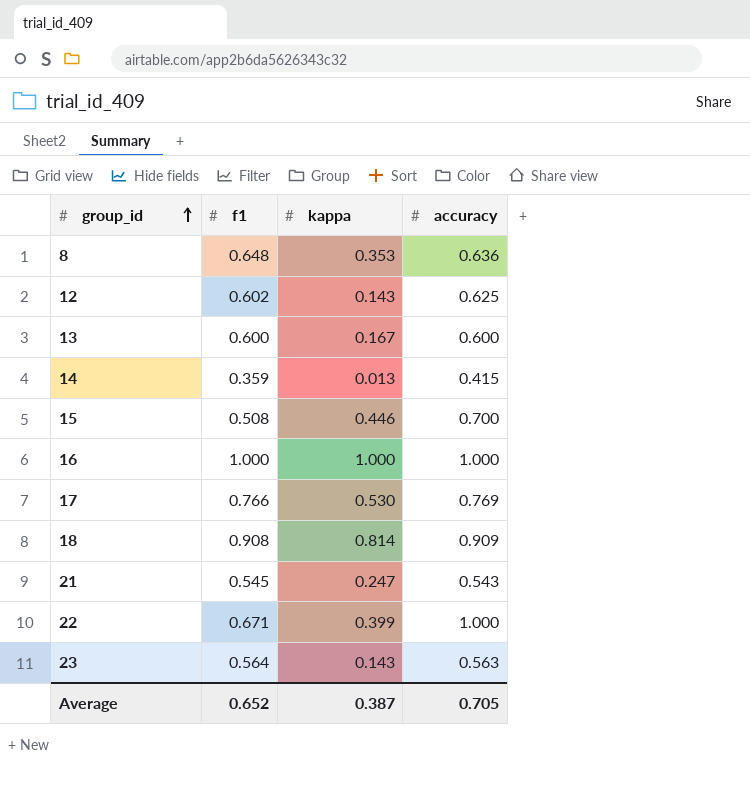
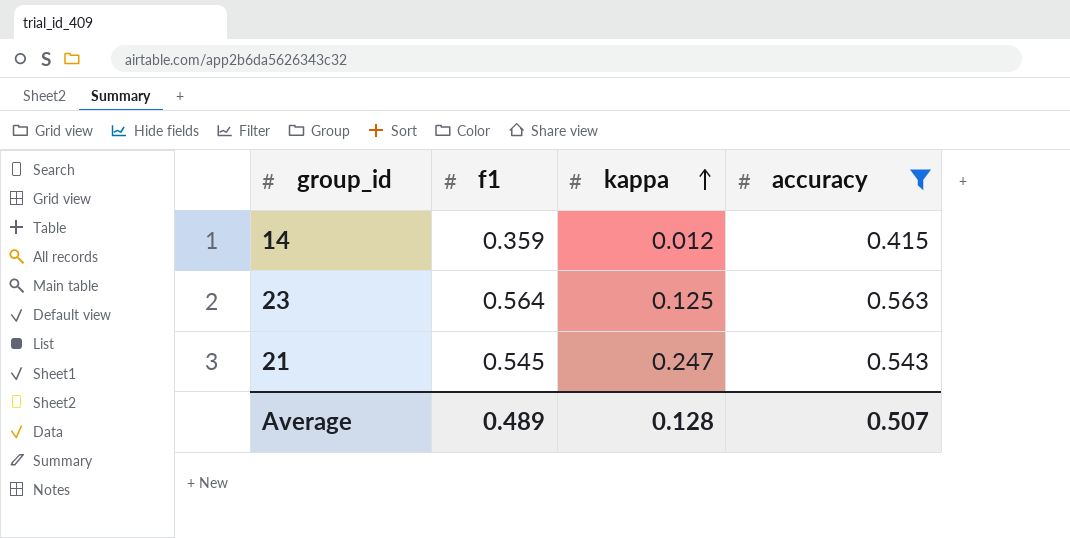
filter: none -> accuracy <= 0.563
row order: group_id ascending -> kappa ascending
14 | kappa: 0.013 -> 0.012
23 | kappa: 0.143 -> 0.125
Average | f1: 0.652 -> 0.489
Average | kappa: 0.387 -> 0.128
Average | accuracy: 0.705 -> 0.507

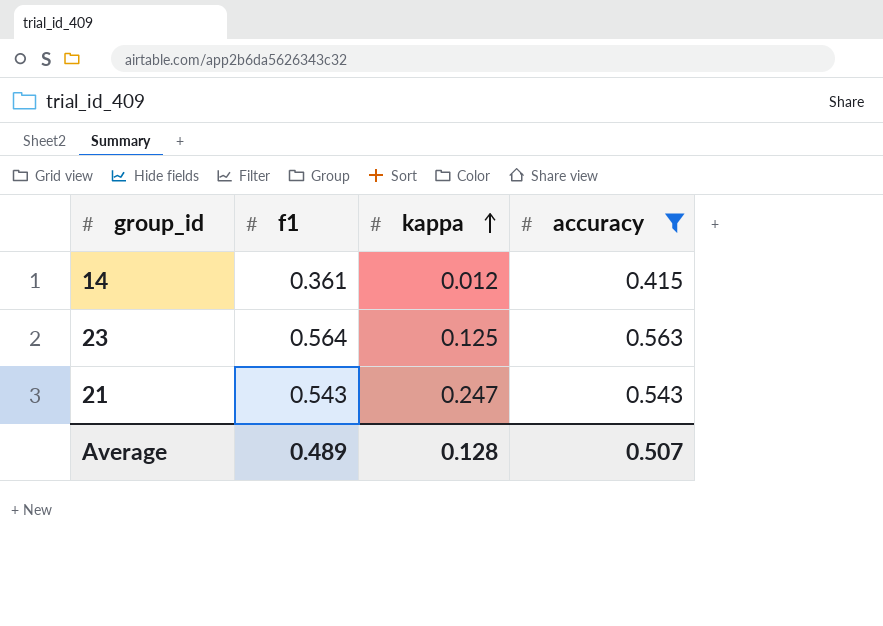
14 | f1: 0.359 -> 0.361
21 | f1: 0.545 -> 0.543

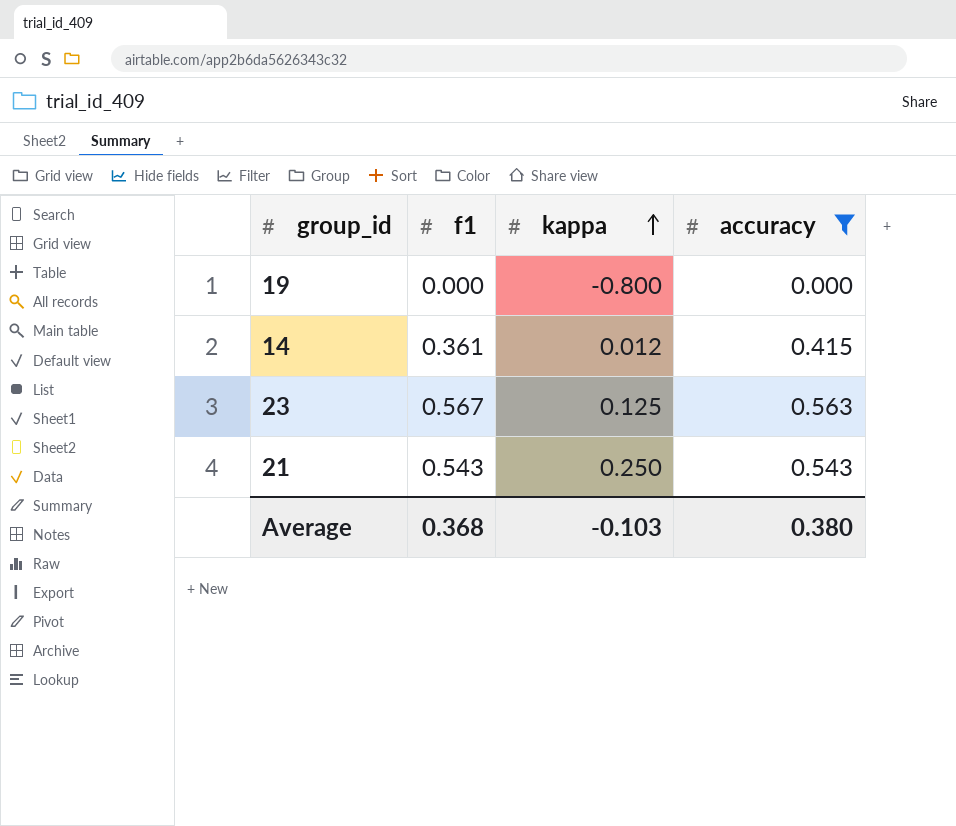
row 19: none -> 0.000 | -0.800 | 0.000
23 | f1: 0.564 -> 0.567
21 | kappa: 0.247 -> 0.250
Average | f1: 0.489 -> 0.368
Average | kappa: 0.128 -> -0.103
Average | accuracy: 0.507 -> 0.380

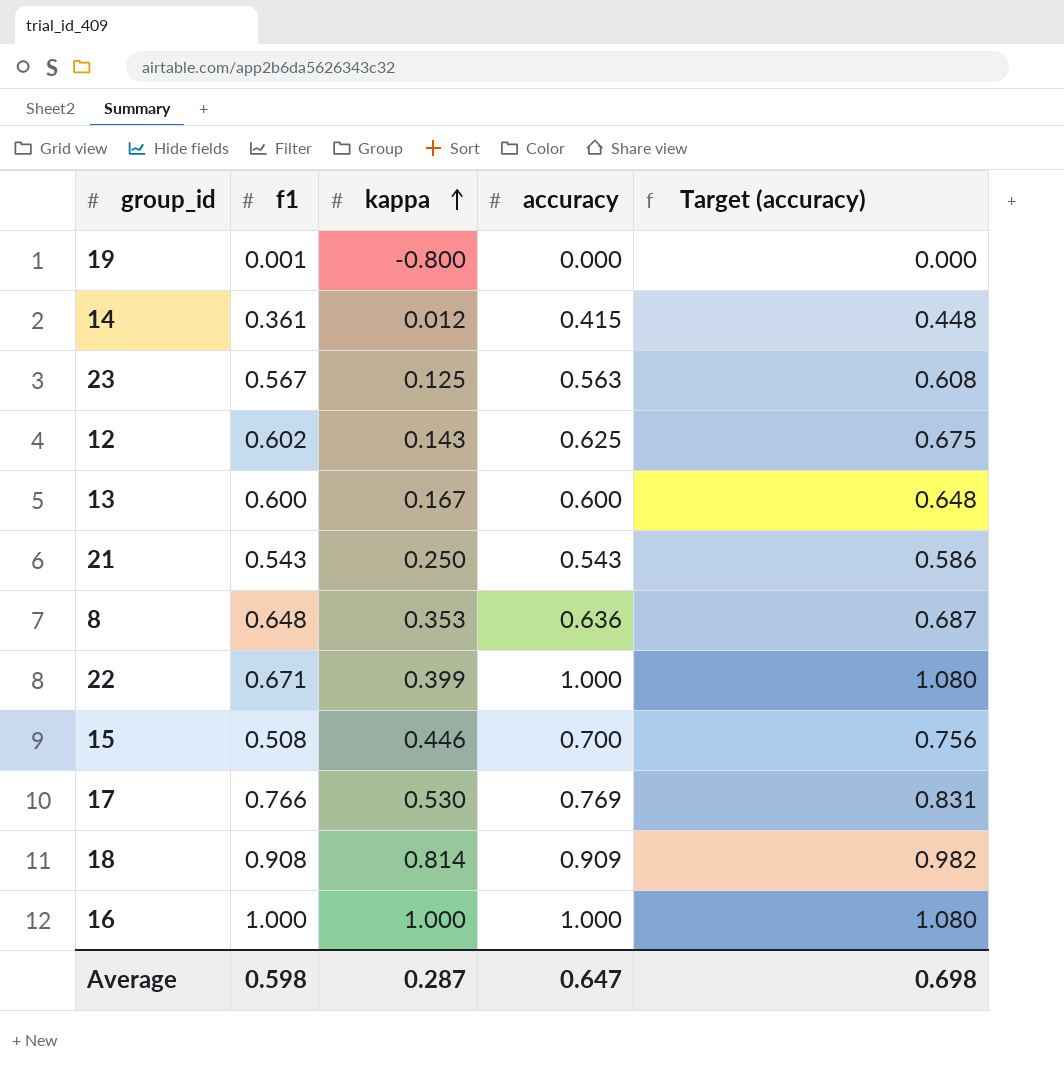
filter: accuracy <= 0.563 -> none
column Target (accuracy) | formula: none -> [accuracy] * 1.08
19 | f1: 0.000 -> 0.001
Average | f1: 0.368 -> 0.598
Average | kappa: -0.103 -> 0.287
Average | accuracy: 0.380 -> 0.647

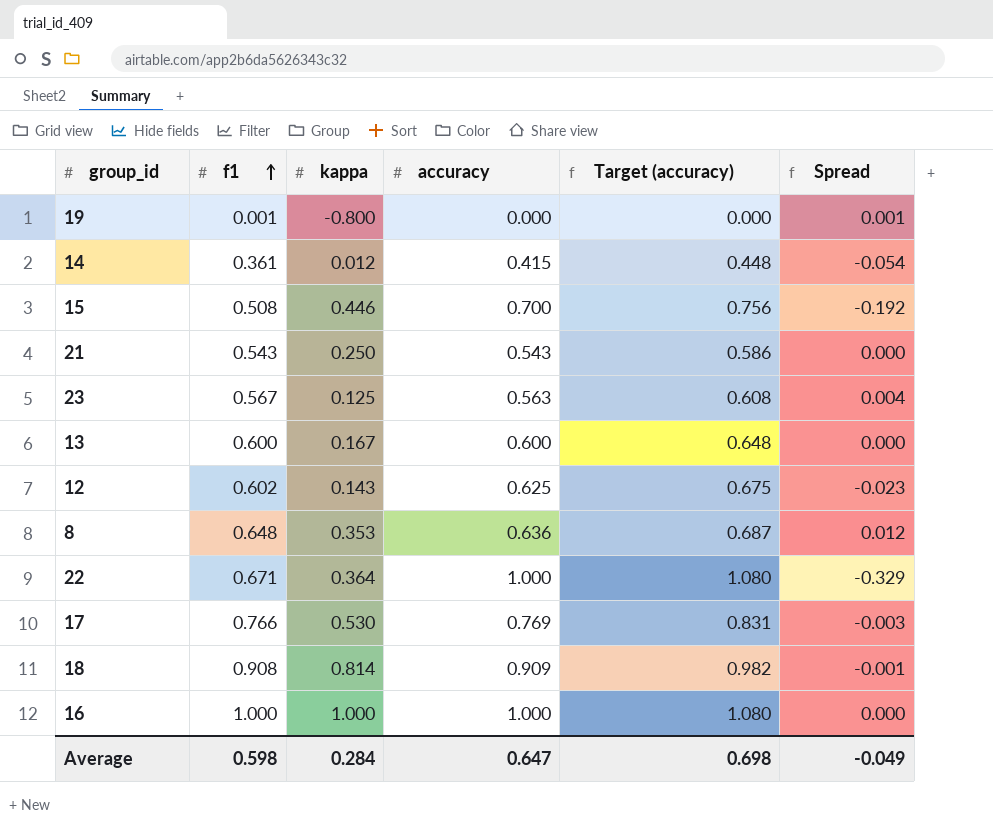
row order: kappa ascending -> f1 ascending
column Spread | formula: none -> [f1] - [accuracy]
22 | kappa: 0.399 -> 0.364
Average | kappa: 0.287 -> 0.284

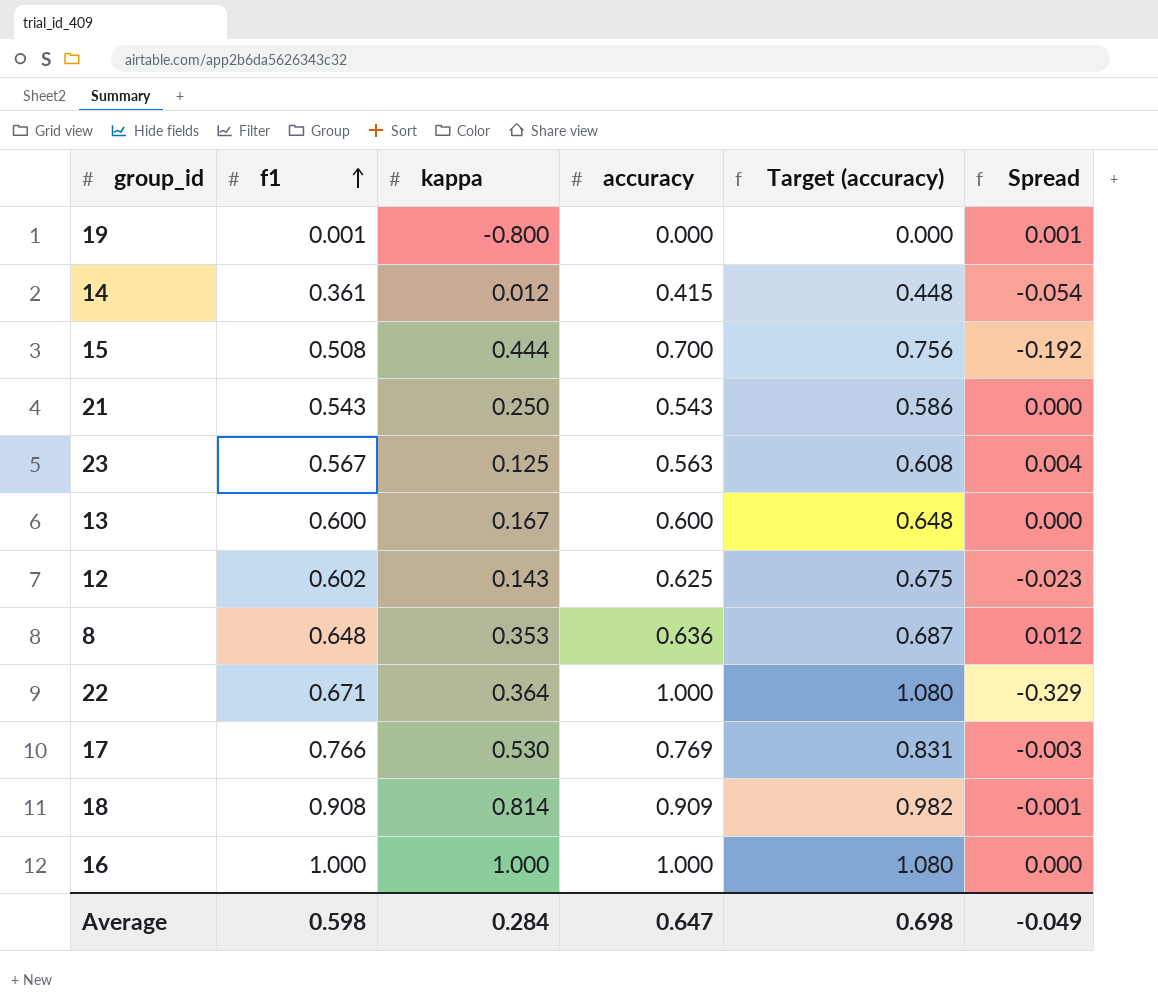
15 | kappa: 0.446 -> 0.444

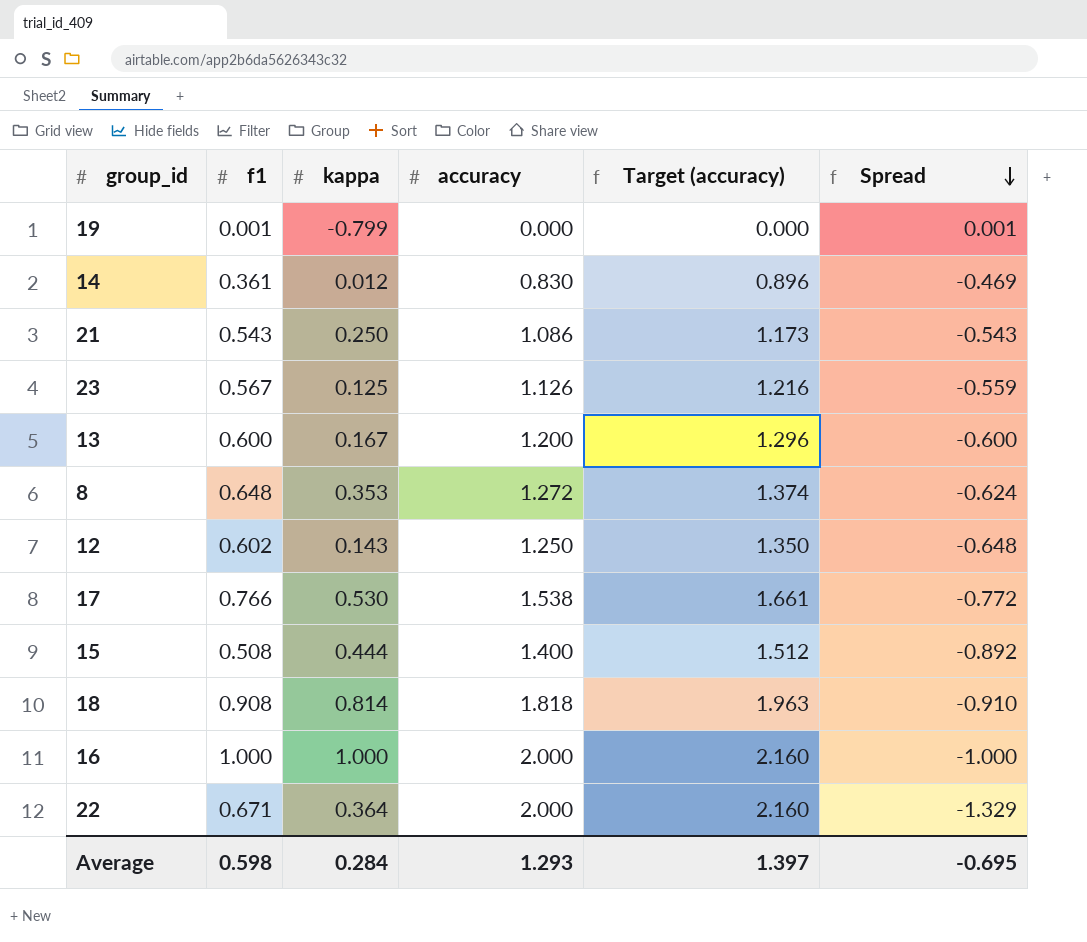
row order: f1 ascending -> Spread descending
19 | kappa: -0.800 -> -0.799
14 | accuracy: 0.415 -> 0.830
14 | Target (accuracy): 0.448 -> 0.896
14 | Spread: -0.054 -> -0.469
21 | accuracy: 0.543 -> 1.086
21 | Target (accuracy): 0.586 -> 1.173
21 | Spread: 0.000 -> -0.543
23 | accuracy: 0.563 -> 1.126
23 | Target (accuracy): 0.608 -> 1.216
23 | Spread: 0.004 -> -0.559
13 | accuracy: 0.600 -> 1.200
13 | Target (accuracy): 0.648 -> 1.296
13 | Spread: 0.000 -> -0.600
8 | accuracy: 0.636 -> 1.272
8 | Target (accuracy): 0.687 -> 1.374
8 | Spread: 0.012 -> -0.624
12 | accuracy: 0.625 -> 1.250
12 | Target (accuracy): 0.675 -> 1.350
12 | Spread: -0.023 -> -0.648
17 | accuracy: 0.769 -> 1.538
17 | Target (accuracy): 0.831 -> 1.661
17 | Spread: -0.003 -> -0.772
15 | accuracy: 0.700 -> 1.400
15 | Target (accuracy): 0.756 -> 1.512
15 | Spread: -0.192 -> -0.892
18 | accuracy: 0.909 -> 1.818
18 | Target (accuracy): 0.982 -> 1.963
18 | Spread: -0.001 -> -0.910
16 | accuracy: 1.000 -> 2.000
16 | Target (accuracy): 1.080 -> 2.160
16 | Spread: 0.000 -> -1.000
22 | accuracy: 1.000 -> 2.000
22 | Target (accuracy): 1.080 -> 2.160
22 | Spread: -0.329 -> -1.329
Average | accuracy: 0.647 -> 1.293
Average | Target (accuracy): 0.698 -> 1.397
Average | Spread: -0.049 -> -0.695

